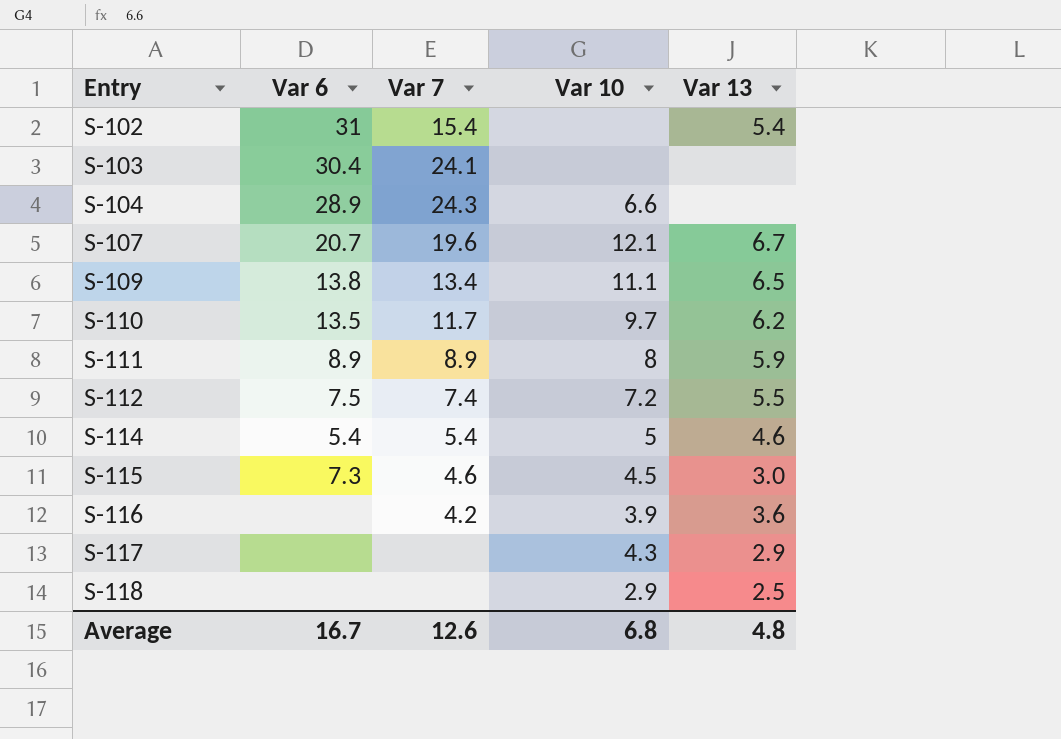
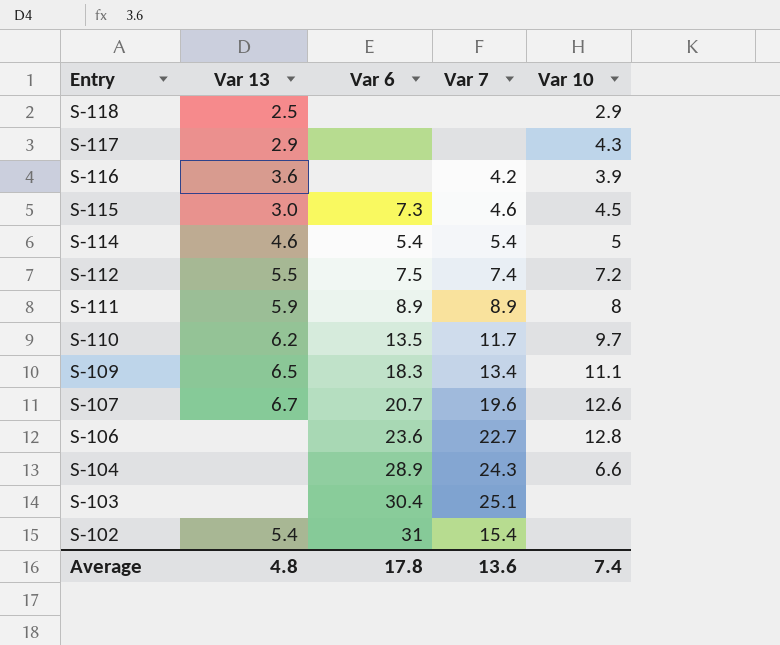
row order: Entry ascending -> Entry descending
column Var 13 | position: 5 -> 2
S-109 | Var 6: 13.8 -> 18.3
S-107 | Var 10: 12.1 -> 12.6
row S-106: none -> none | 23.6 | 22.7 | 12.8
S-103 | Var 7: 24.1 -> 25.1
Average | Var 6: 16.7 -> 17.8
Average | Var 7: 12.6 -> 13.6
Average | Var 10: 6.8 -> 7.4

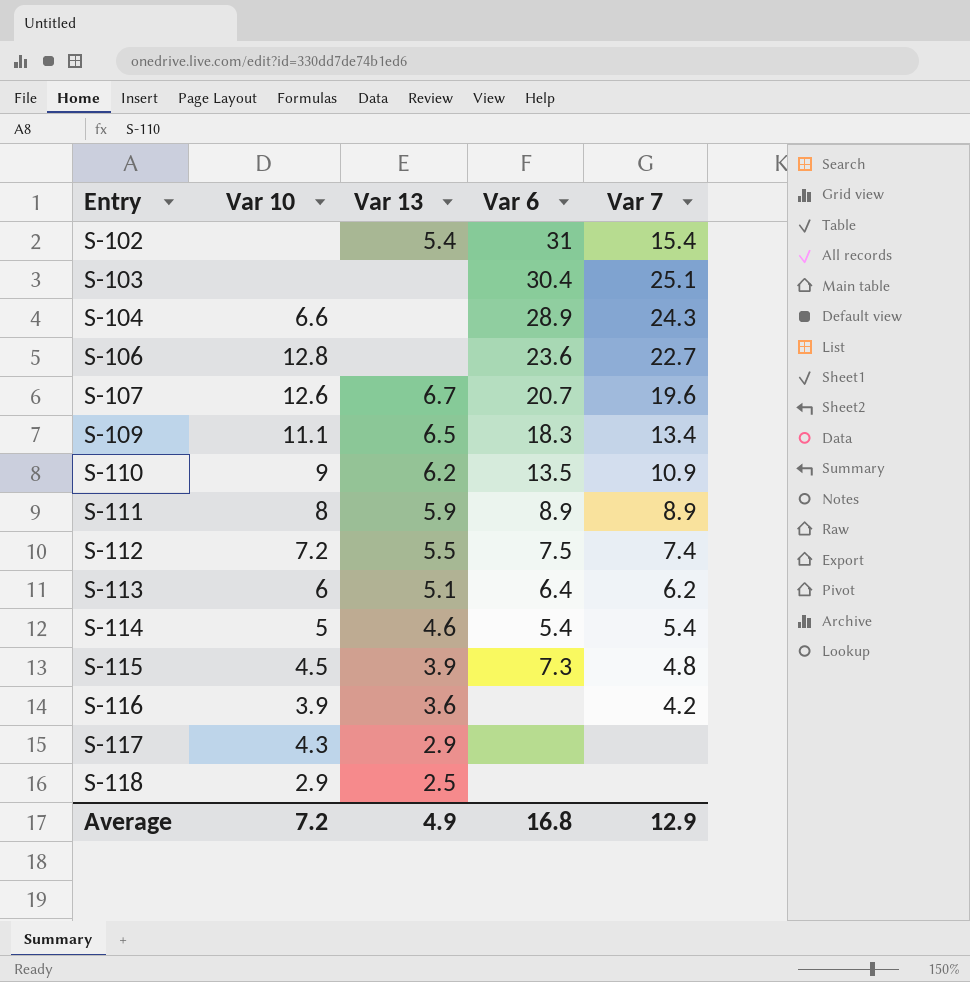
row order: Entry descending -> Entry ascending
column Var 10 | position: 5 -> 2
S-110 | Var 10: 9.7 -> 9
S-110 | Var 7: 11.7 -> 10.9
row S-113: none -> 6 | 5.1 | 6.4 | 6.2
S-115 | Var 13: 3.0 -> 3.9
S-115 | Var 7: 4.6 -> 4.8
Average | Var 10: 7.4 -> 7.2
Average | Var 13: 4.8 -> 4.9
Average | Var 6: 17.8 -> 16.8
Average | Var 7: 13.6 -> 12.9

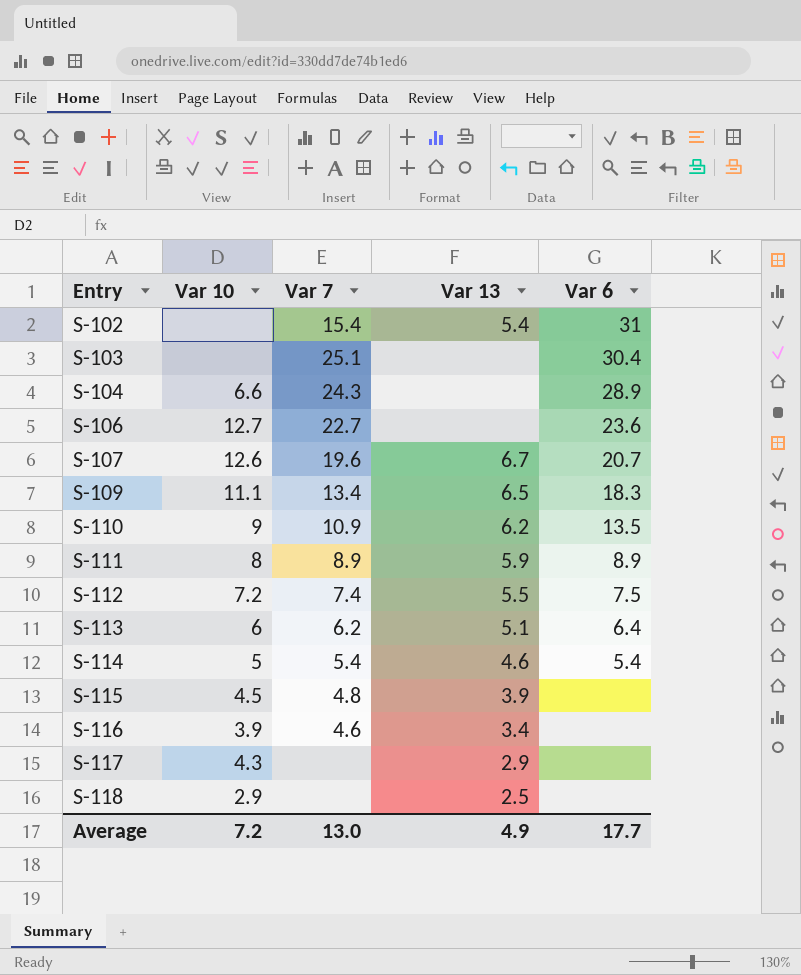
column Var 7 | position: 5 -> 3
S-106 | Var 10: 12.8 -> 12.7
S-115 | Var 6: 7.3 -> none
S-116 | Var 7: 4.2 -> 4.6
S-116 | Var 13: 3.6 -> 3.4
Average | Var 7: 12.9 -> 13.0
Average | Var 6: 16.8 -> 17.7

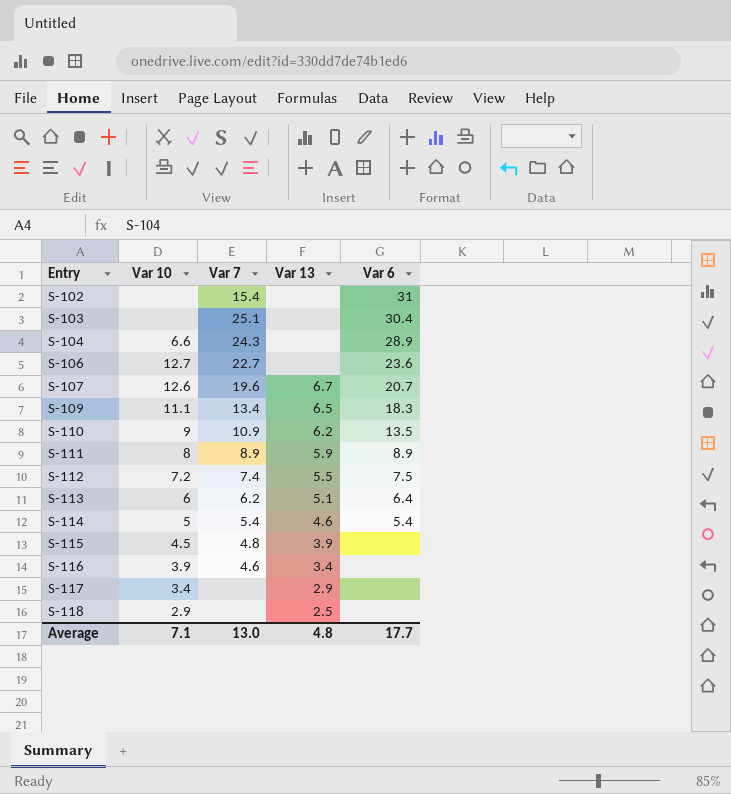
S-102 | Var 13: 5.4 -> none
S-117 | Var 10: 4.3 -> 3.4
Average | Var 10: 7.2 -> 7.1
Average | Var 13: 4.9 -> 4.8

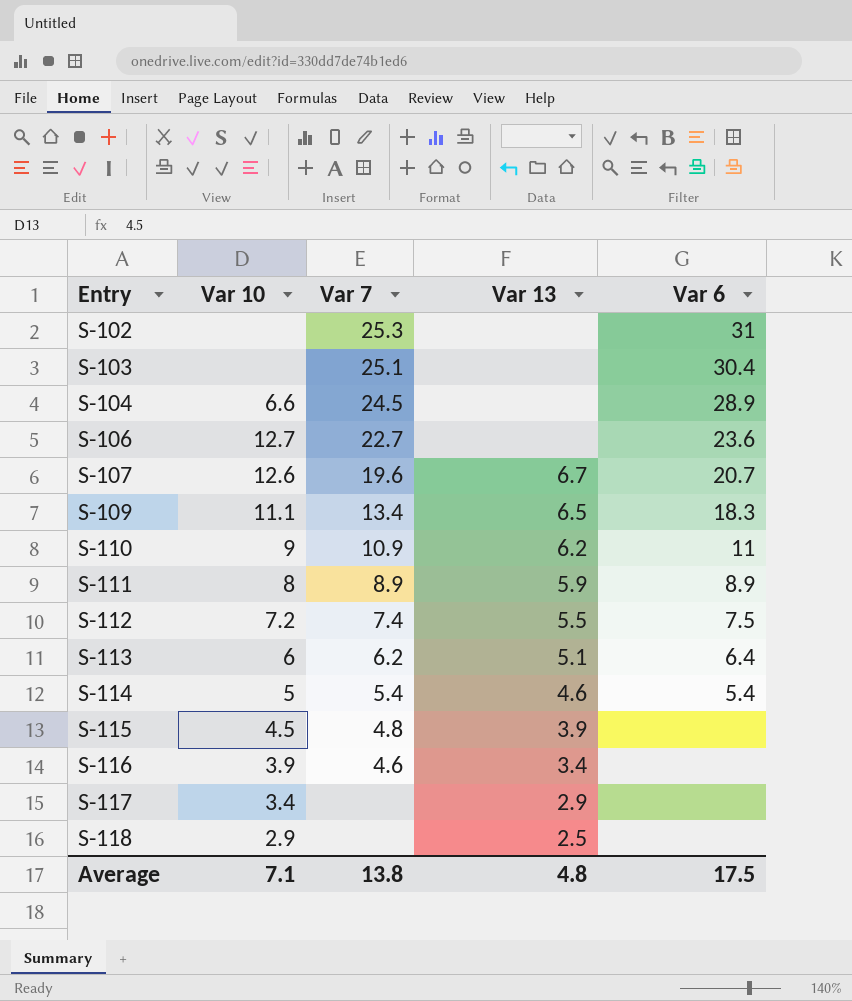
S-102 | Var 7: 15.4 -> 25.3
S-104 | Var 7: 24.3 -> 24.5
S-110 | Var 6: 13.5 -> 11
Average | Var 7: 13.0 -> 13.8
Average | Var 6: 17.7 -> 17.5

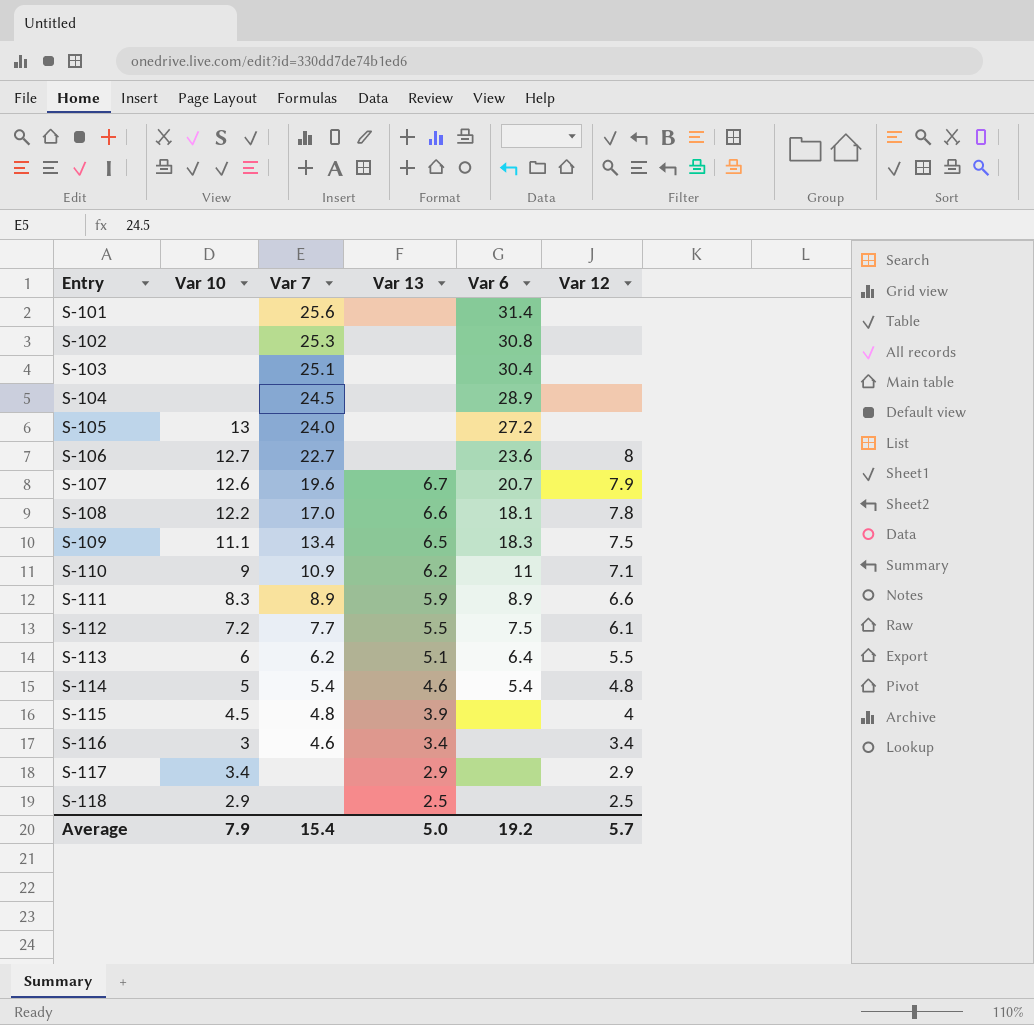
column Var 12 | position: none -> 6
row S-101: none -> none | 25.6 | none | 31.4 | none
S-102 | Var 6: 31 -> 30.8
S-104 | Var 10: 6.6 -> none
row S-105: none -> 13 | 24.0 | none | 27.2 | none
row S-108: none -> 12.2 | 17.0 | 6.6 | 18.1 | 7.8
S-111 | Var 10: 8 -> 8.3
S-112 | Var 7: 7.4 -> 7.7
S-116 | Var 10: 3.9 -> 3
Average | Var 10: 7.1 -> 7.9
Average | Var 7: 13.8 -> 15.4
Average | Var 13: 4.8 -> 5.0
Average | Var 6: 17.5 -> 19.2

